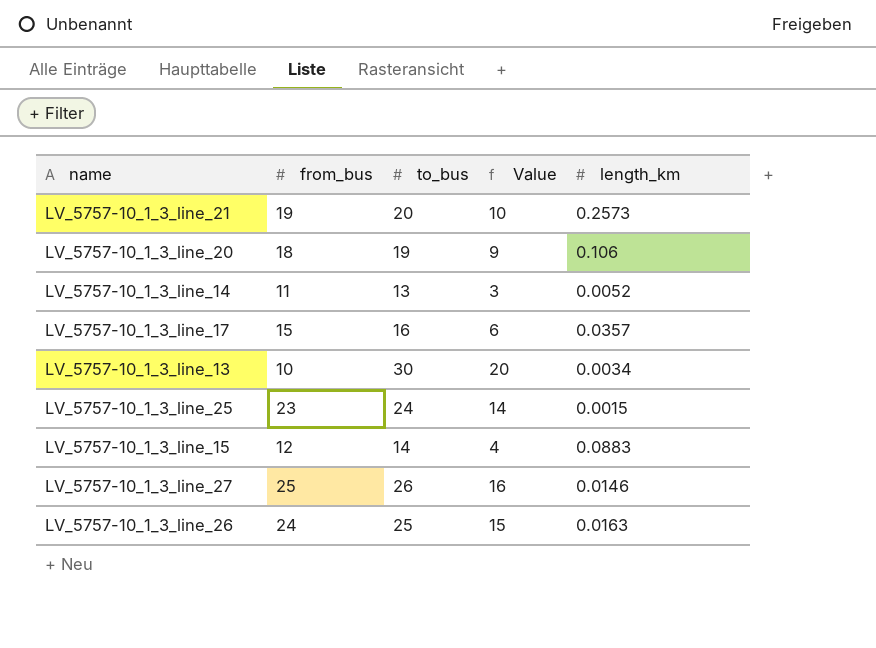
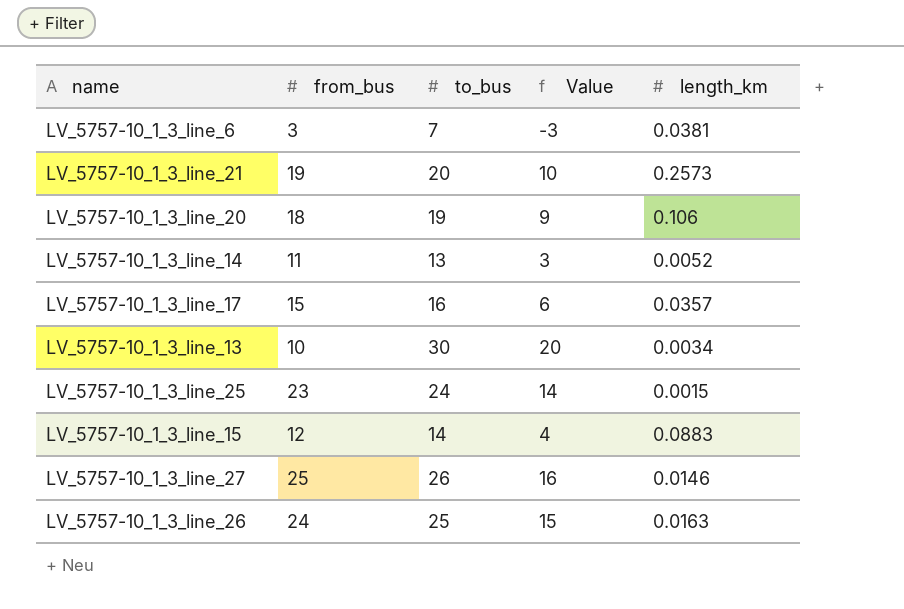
row LV_5757-10_1_3_line_6: none -> 3 | 7 | -3 | 0.0381

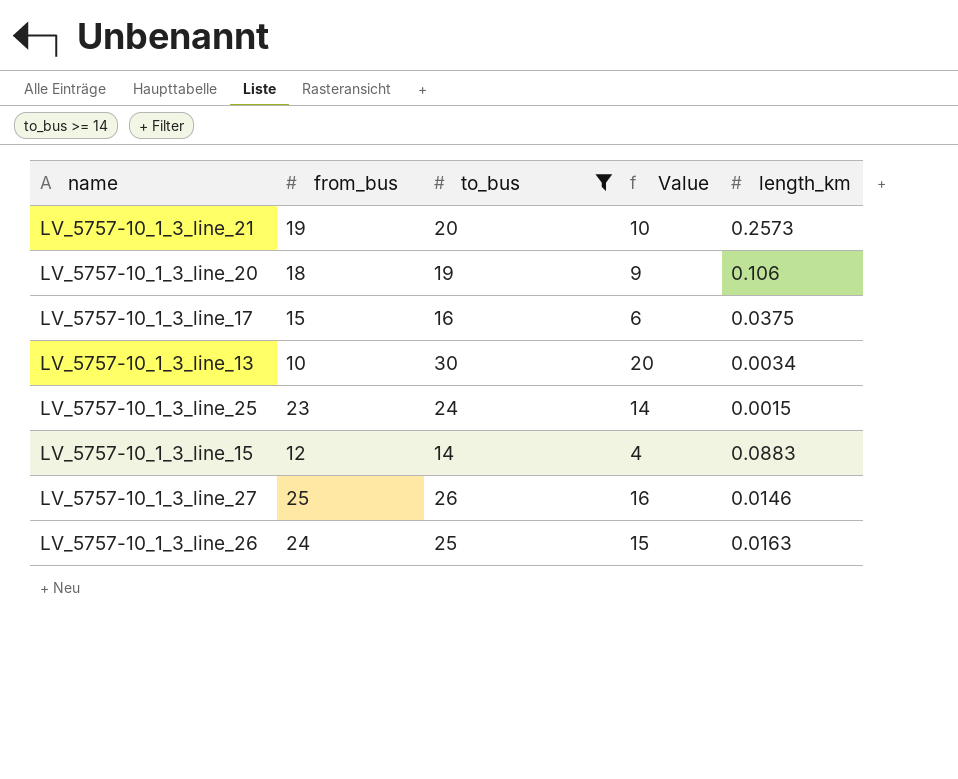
filter: none -> to_bus >= 14
LV_5757-10_1_3_line_17 | length_km: 0.0357 -> 0.0375

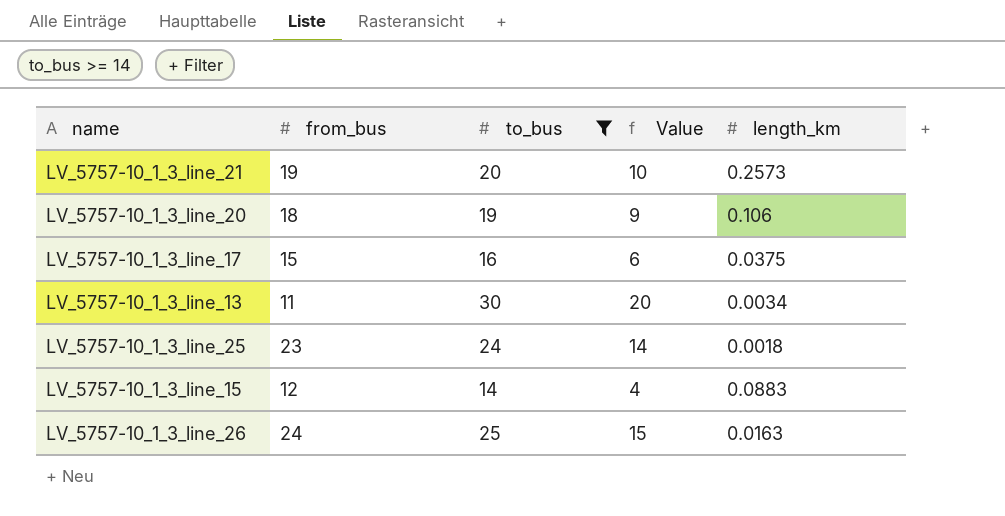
row LV_5757-10_1_3_line_27: 25 | 26 | 16 | 0.0146 -> none
LV_5757-10_1_3_line_13 | from_bus: 10 -> 11
LV_5757-10_1_3_line_25 | length_km: 0.0015 -> 0.0018

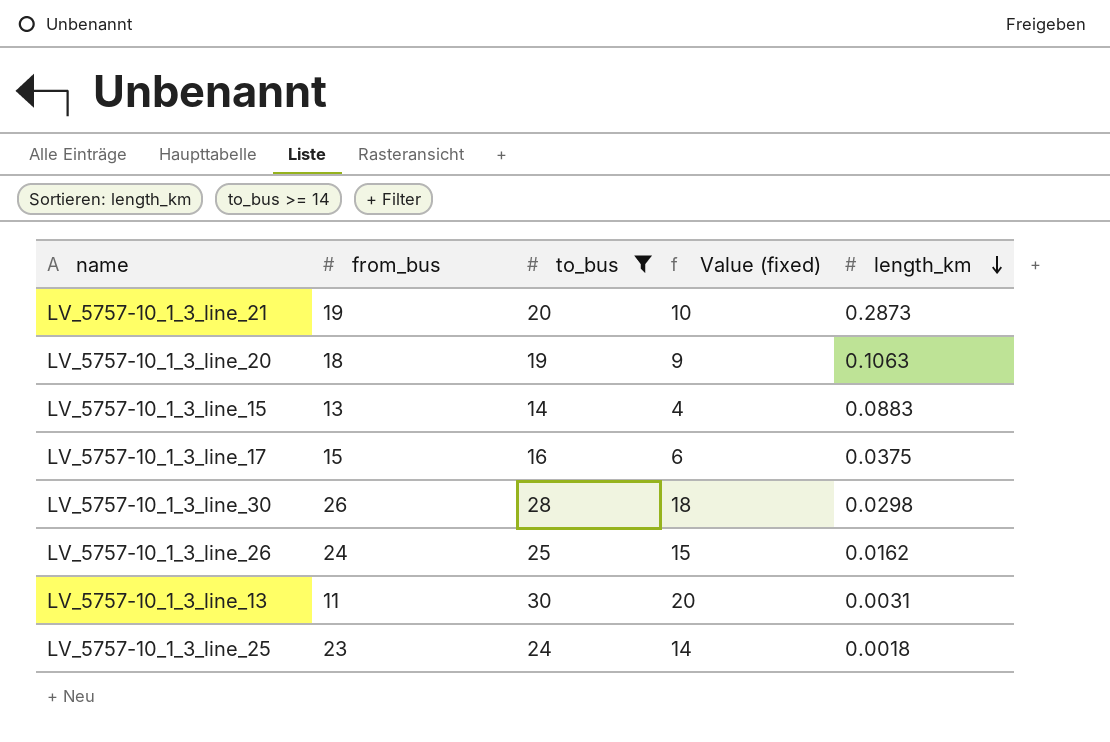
row order: none -> length_km descending
column name: Value -> Value (fixed)
LV_5757-10_1_3_line_21 | length_km: 0.2573 -> 0.2873
LV_5757-10_1_3_line_20 | length_km: 0.106 -> 0.1063
LV_5757-10_1_3_line_15 | from_bus: 12 -> 13
row LV_5757-10_1_3_line_30: none -> 26 | 28 | 18 | 0.0298
LV_5757-10_1_3_line_26 | length_km: 0.0163 -> 0.0162
LV_5757-10_1_3_line_13 | length_km: 0.0034 -> 0.0031

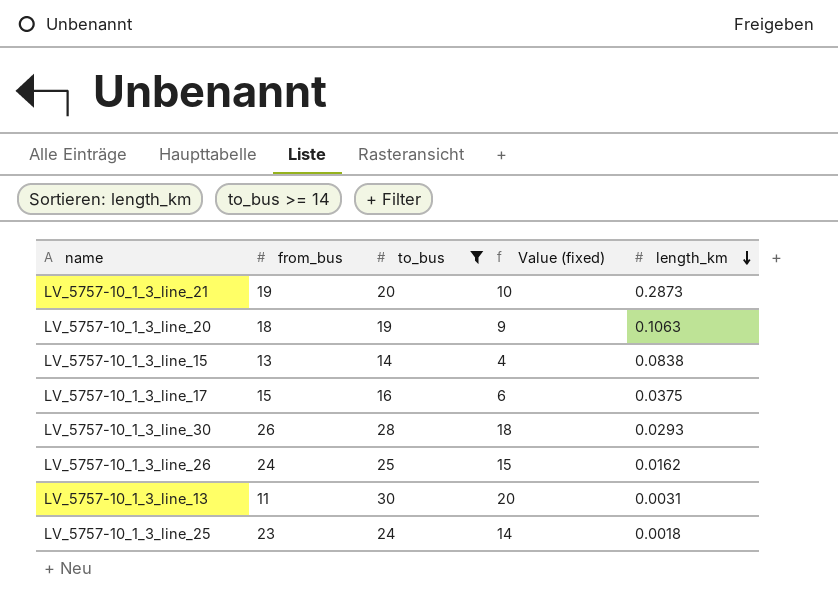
LV_5757-10_1_3_line_15 | length_km: 0.0883 -> 0.0838
LV_5757-10_1_3_line_30 | length_km: 0.0298 -> 0.0293

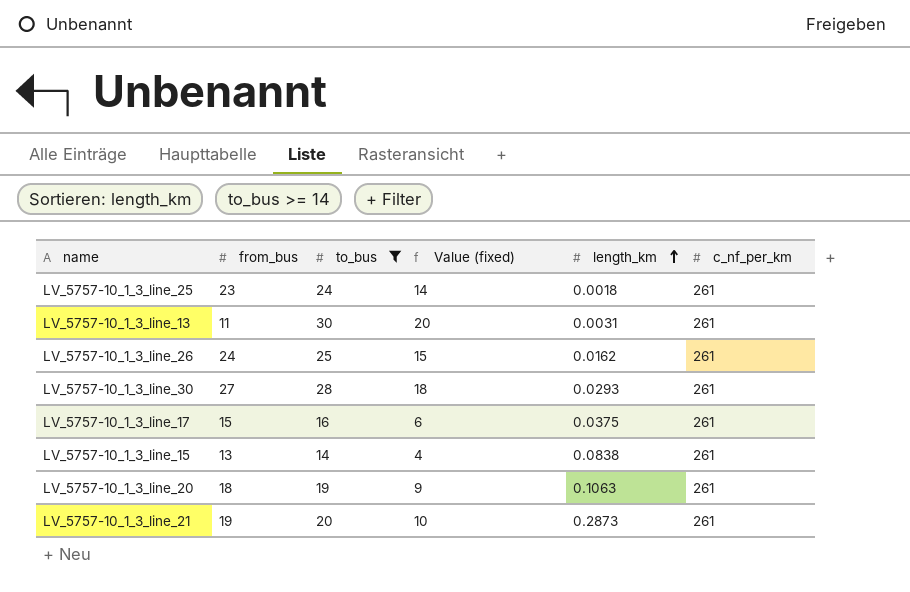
row order: length_km descending -> length_km ascending
column c_nf_per_km | position: none -> 6
LV_5757-10_1_3_line_30 | from_bus: 26 -> 27

